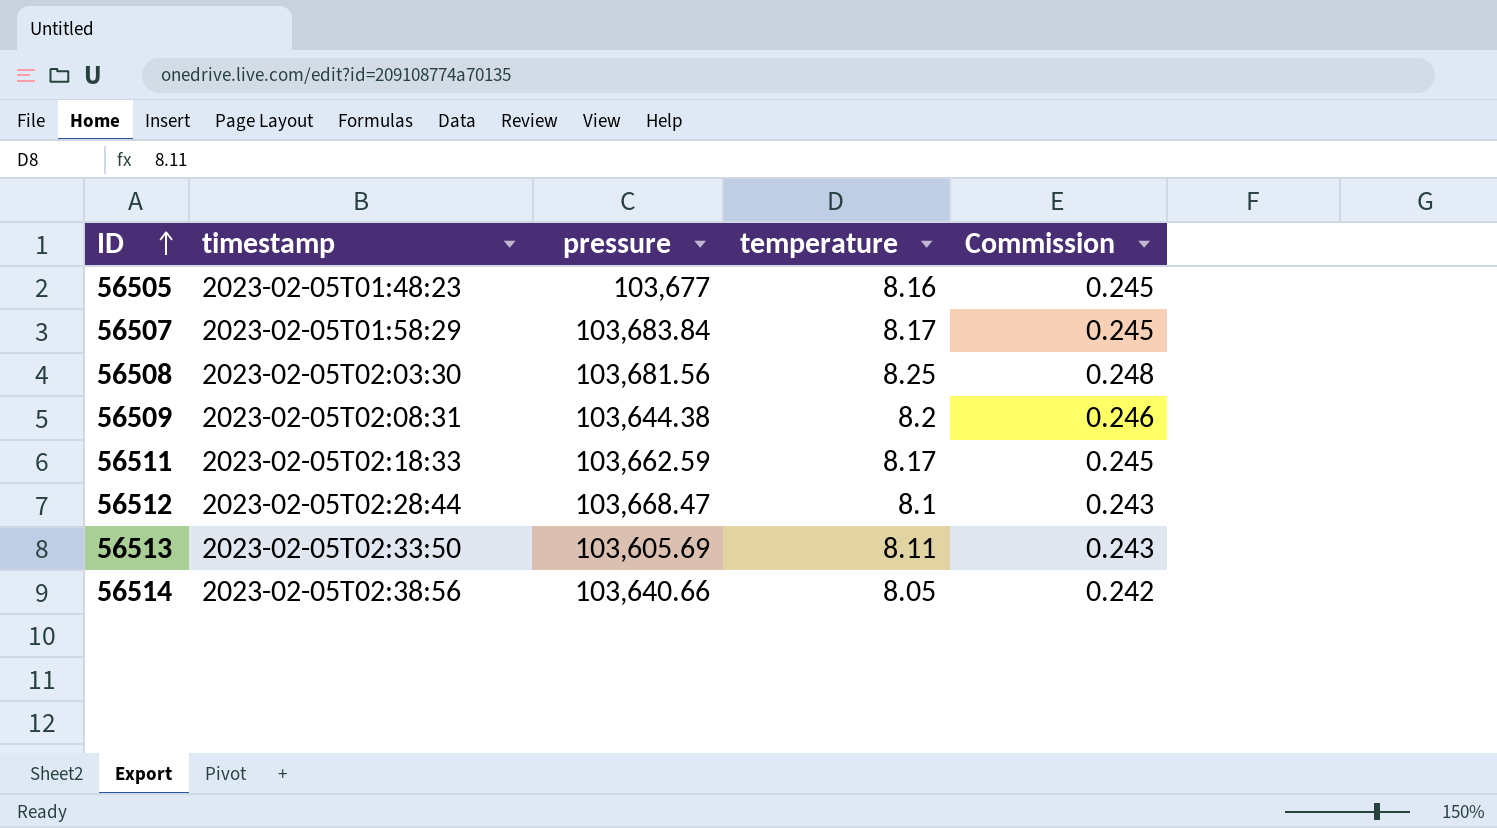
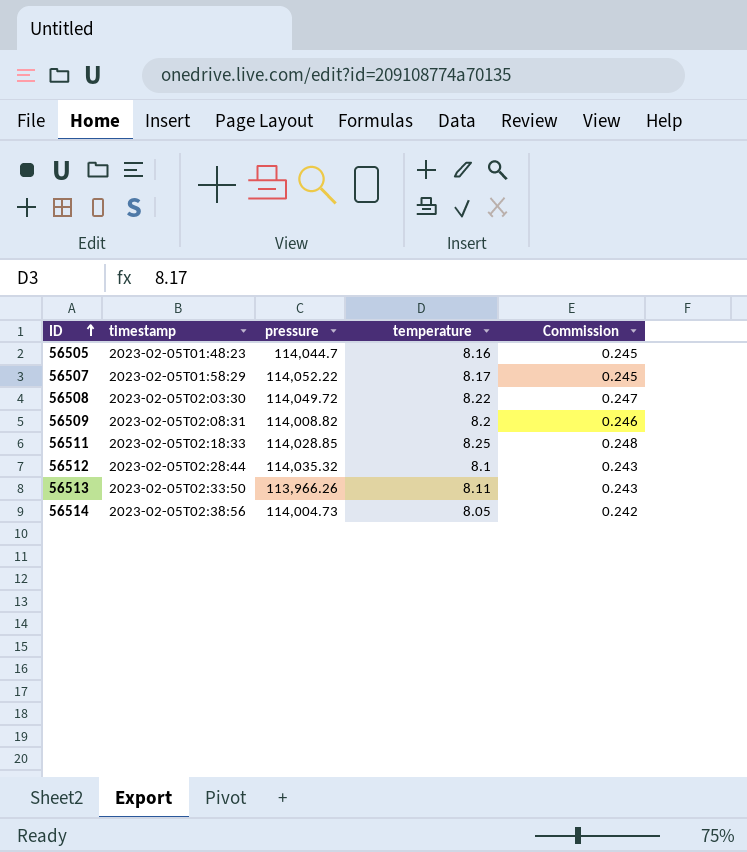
56505 | pressure: 103,677 -> 114,044.7
56507 | pressure: 103,683.84 -> 114,052.22
56508 | pressure: 103,681.56 -> 114,049.72
56508 | temperature: 8.25 -> 8.22
56508 | Commission: 0.248 -> 0.247
56509 | pressure: 103,644.38 -> 114,008.82
56511 | pressure: 103,662.59 -> 114,028.85
56511 | temperature: 8.17 -> 8.25
56511 | Commission: 0.245 -> 0.248
56512 | pressure: 103,668.47 -> 114,035.32
56513 | pressure: 103,605.69 -> 113,966.26
56514 | pressure: 103,640.66 -> 114,004.73

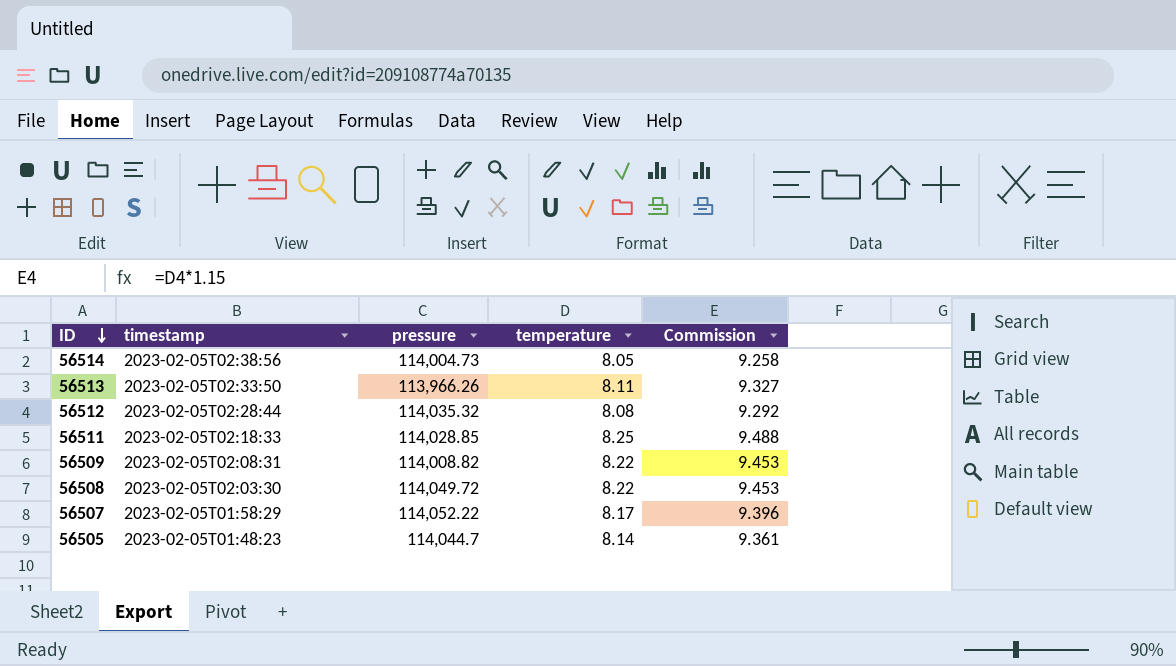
row order: ID ascending -> ID descending
column Commission | formula: [temperature] * 0.03 -> [temperature] * 1.15
56512 | temperature: 8.1 -> 8.08
56509 | temperature: 8.2 -> 8.22
56505 | temperature: 8.16 -> 8.14

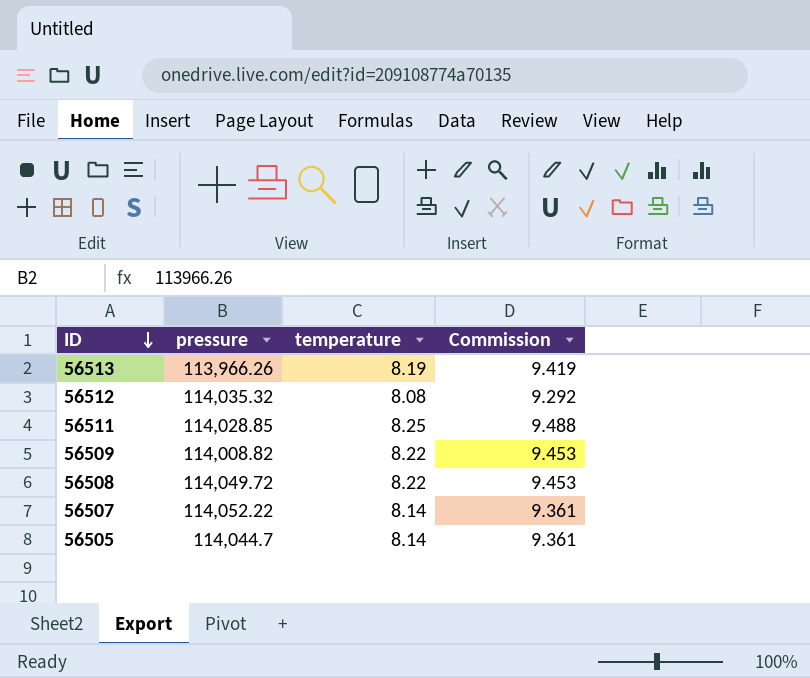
column timestamp | position: 2 -> none
row 56514: 2023-02-05T02:38:56 | 114,004.73 | 8.05 | 9.258 -> none
56513 | temperature: 8.11 -> 8.19
56513 | Commission: 9.327 -> 9.419
56507 | temperature: 8.17 -> 8.14
56507 | Commission: 9.396 -> 9.361

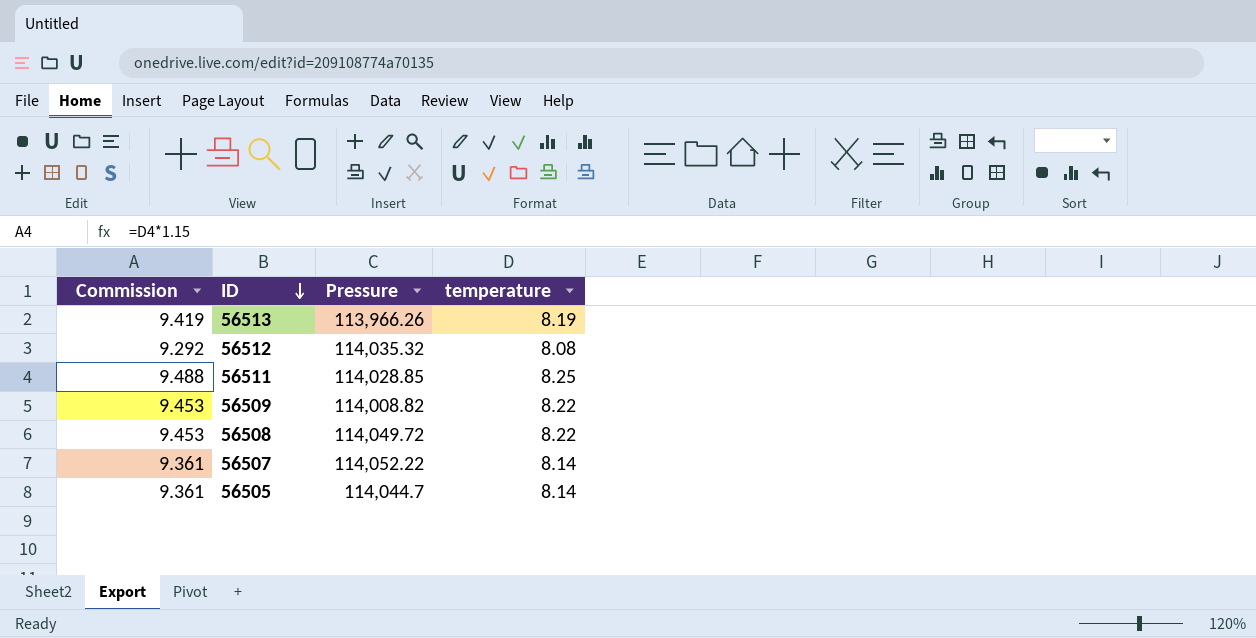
column Commission | position: 4 -> 1
column name: pressure -> Pressure

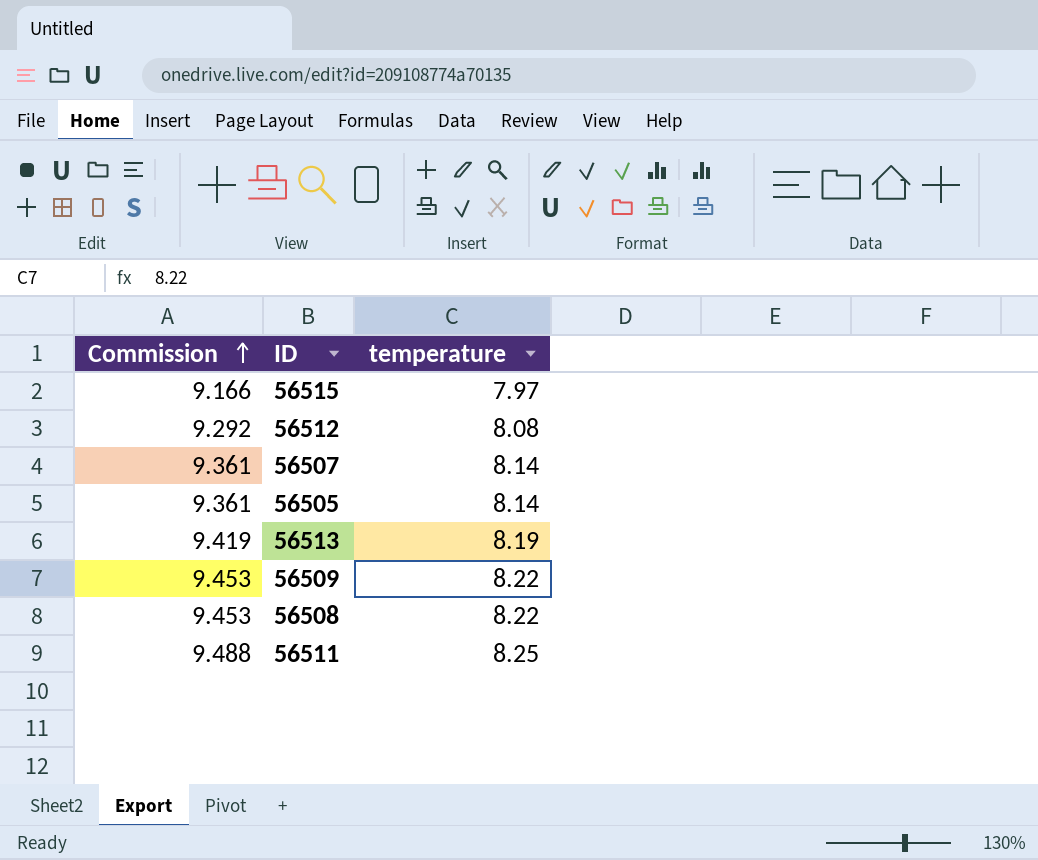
row order: ID descending -> Commission ascending
column Pressure | position: 3 -> none
row 56515: none -> 9.166 | 7.97

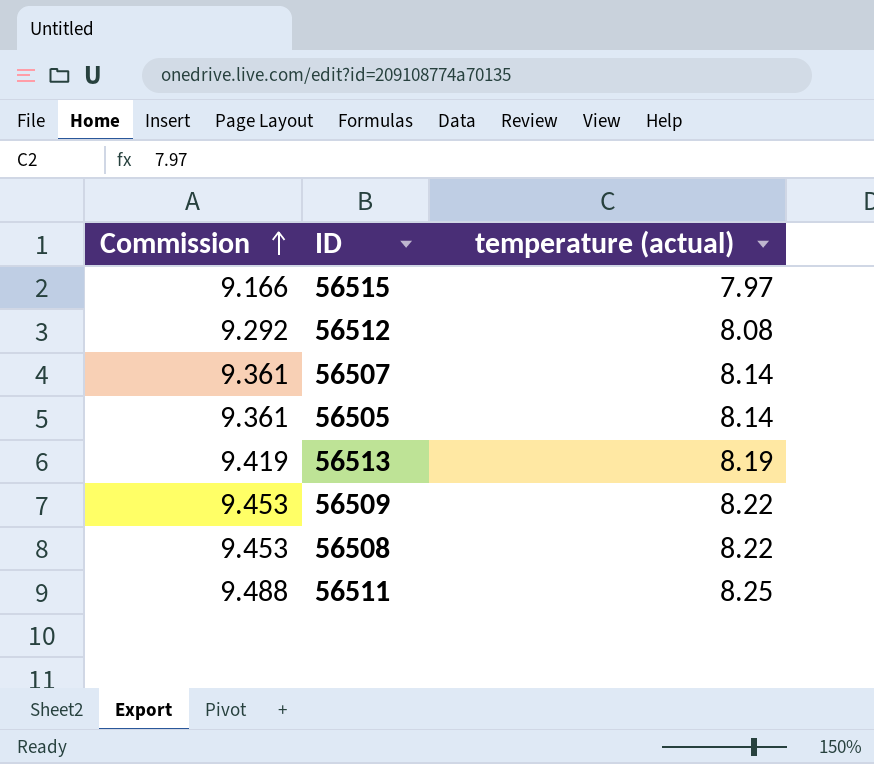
column name: temperature -> temperature (actual)

